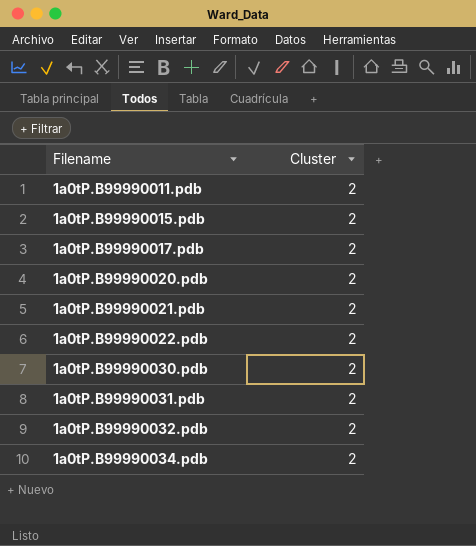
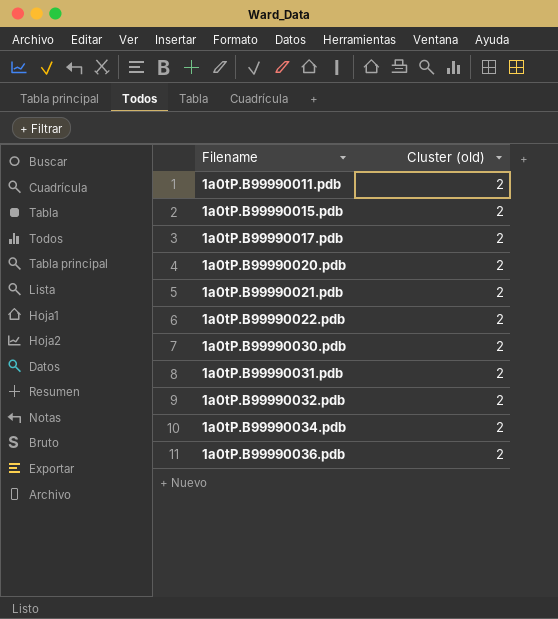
column name: Cluster -> Cluster (old)
row 1a0tP.B99990036.pdb: none -> 2

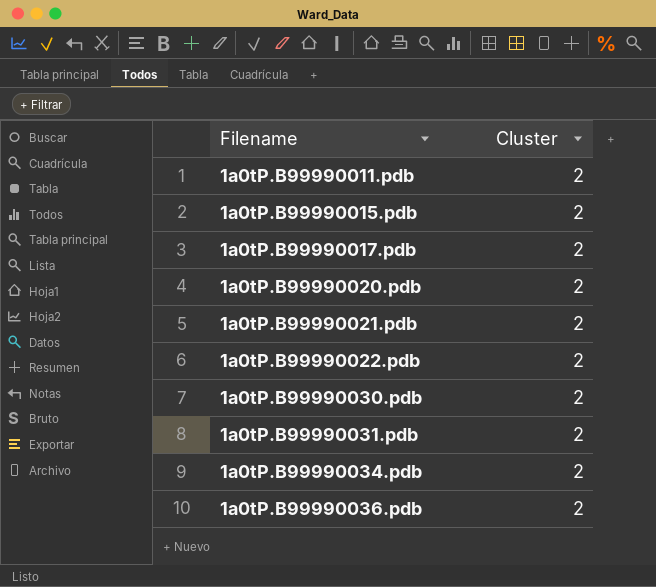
column name: Cluster (old) -> Cluster
row 1a0tP.B99990032.pdb: 2 -> none

